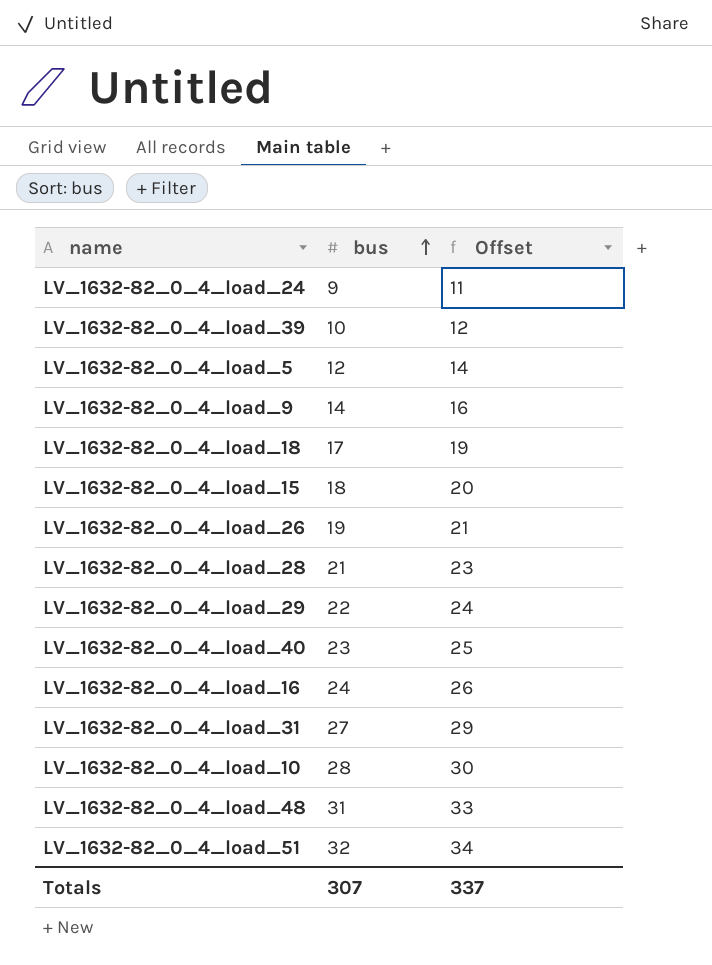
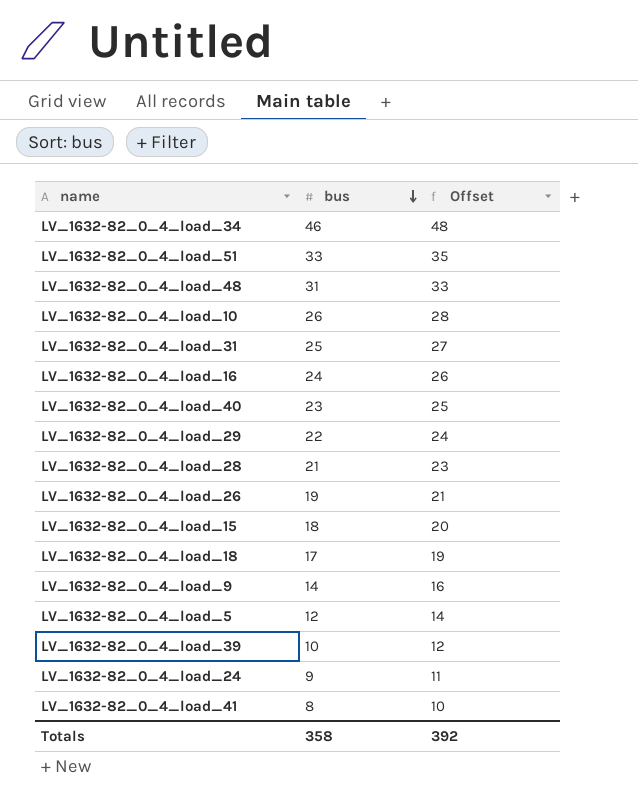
row order: bus ascending -> bus descending
row LV_1632-82_0_4_load_34: none -> 46 | 48
LV_1632-82_0_4_load_51 | bus: 32 -> 33
LV_1632-82_0_4_load_51 | Offset: 34 -> 35
LV_1632-82_0_4_load_10 | bus: 28 -> 26
LV_1632-82_0_4_load_10 | Offset: 30 -> 28
LV_1632-82_0_4_load_31 | bus: 27 -> 25
LV_1632-82_0_4_load_31 | Offset: 29 -> 27
row LV_1632-82_0_4_load_41: none -> 8 | 10
Totals | bus: 307 -> 358
Totals | Offset: 337 -> 392

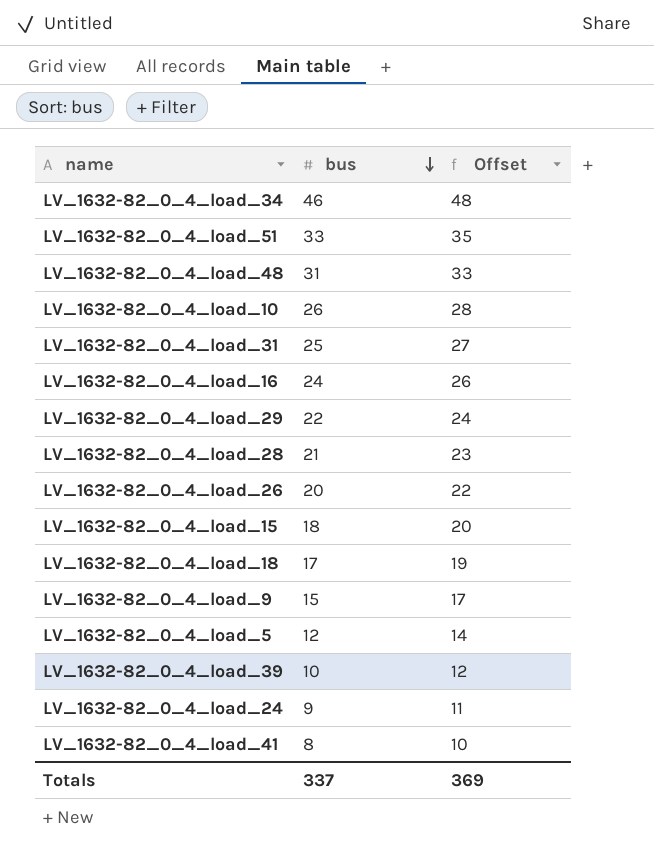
row LV_1632-82_0_4_load_40: 23 | 25 -> none
LV_1632-82_0_4_load_26 | bus: 19 -> 20
LV_1632-82_0_4_load_26 | Offset: 21 -> 22
LV_1632-82_0_4_load_9 | bus: 14 -> 15
LV_1632-82_0_4_load_9 | Offset: 16 -> 17
Totals | bus: 358 -> 337
Totals | Offset: 392 -> 369

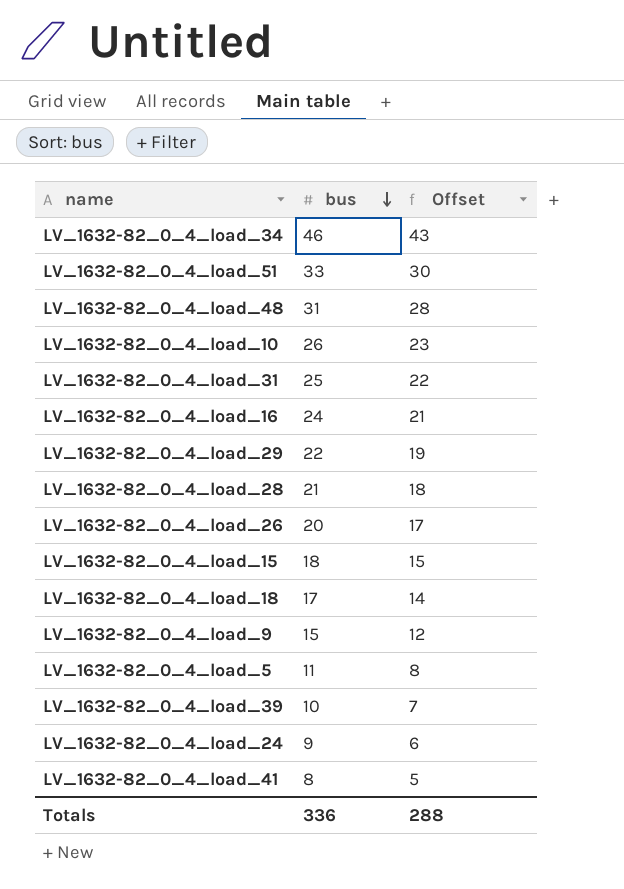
column Offset | formula: [bus] + 2 -> [bus] - 3
LV_1632-82_0_4_load_5 | bus: 12 -> 11
Totals | bus: 337 -> 336
Totals | Offset: 369 -> 288

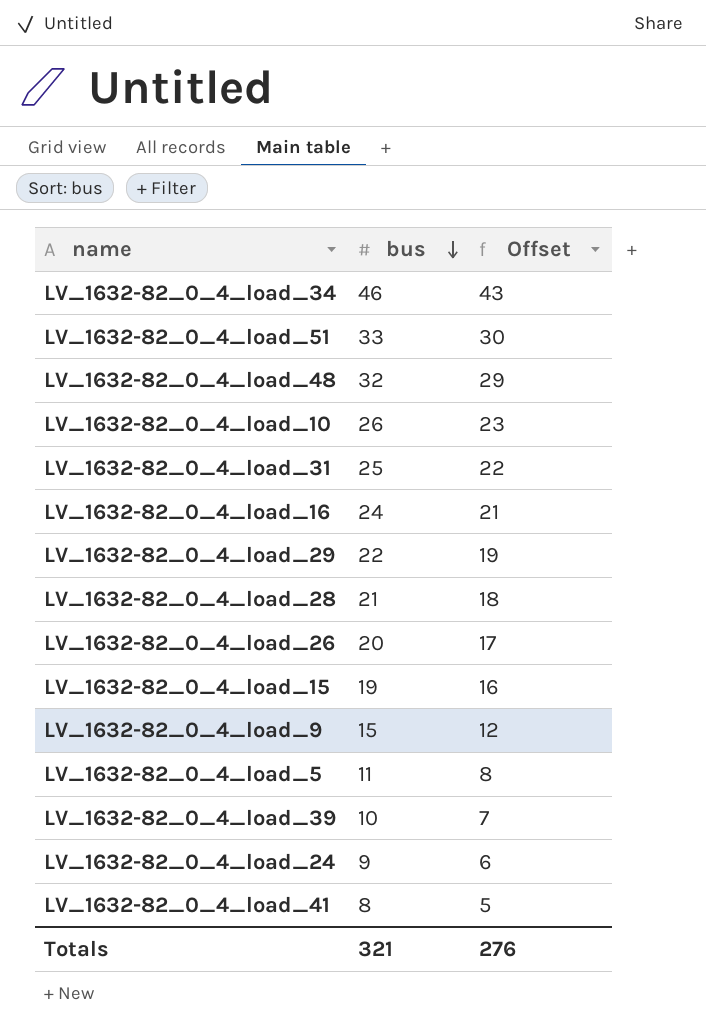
row LV_1632-82_0_4_load_18: 17 | 14 -> none
LV_1632-82_0_4_load_48 | bus: 31 -> 32
LV_1632-82_0_4_load_48 | Offset: 28 -> 29
LV_1632-82_0_4_load_15 | bus: 18 -> 19
LV_1632-82_0_4_load_15 | Offset: 15 -> 16
Totals | bus: 336 -> 321
Totals | Offset: 288 -> 276

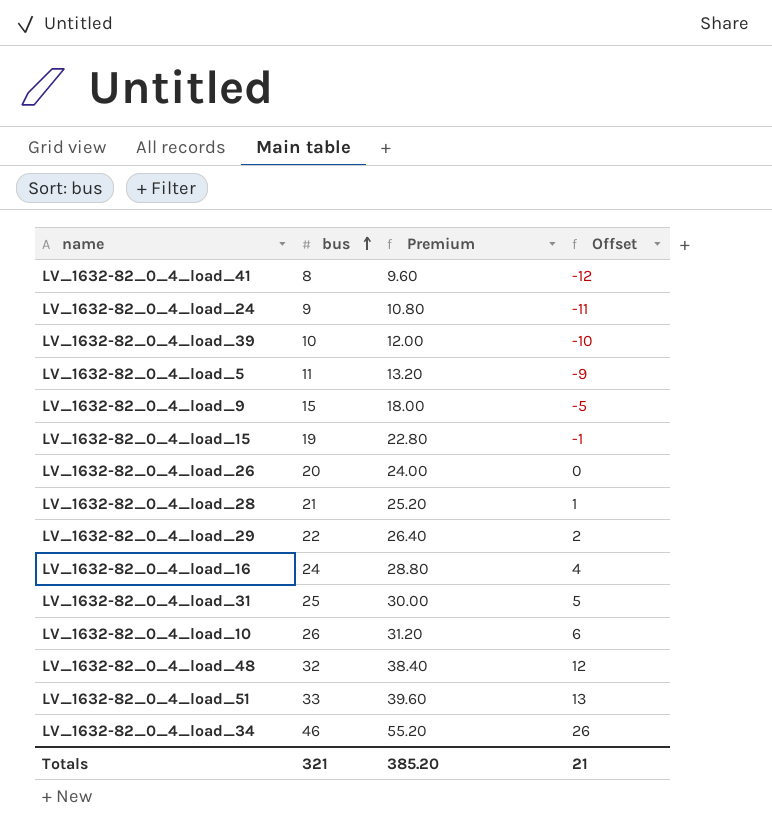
row order: bus descending -> bus ascending
column Premium | formula: none -> [bus] * 1.2
column Offset | formula: [bus] - 3 -> [bus] - 20
Totals | Offset: 276 -> 21

